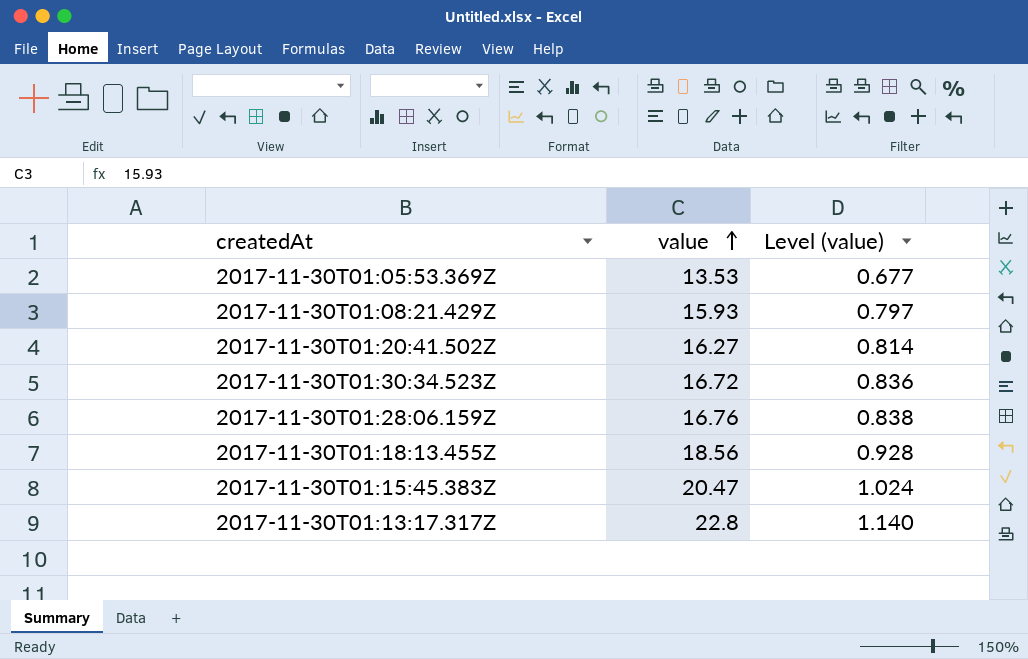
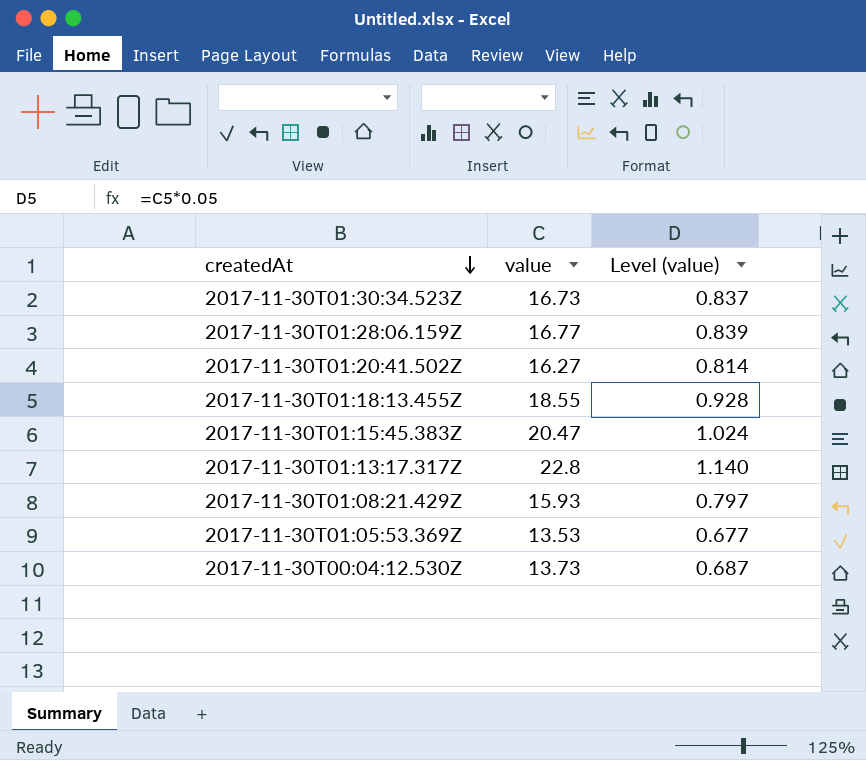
row order: value ascending -> createdAt descending
2017-11-30T01:30:34.523Z | value: 16.72 -> 16.73
2017-11-30T01:30:34.523Z | Level (value): 0.836 -> 0.837
2017-11-30T01:28:06.159Z | value: 16.76 -> 16.77
2017-11-30T01:28:06.159Z | Level (value): 0.838 -> 0.839
2017-11-30T01:18:13.455Z | value: 18.56 -> 18.55
row 2017-11-30T00:04:12.530Z: none -> 13.73 | 0.687

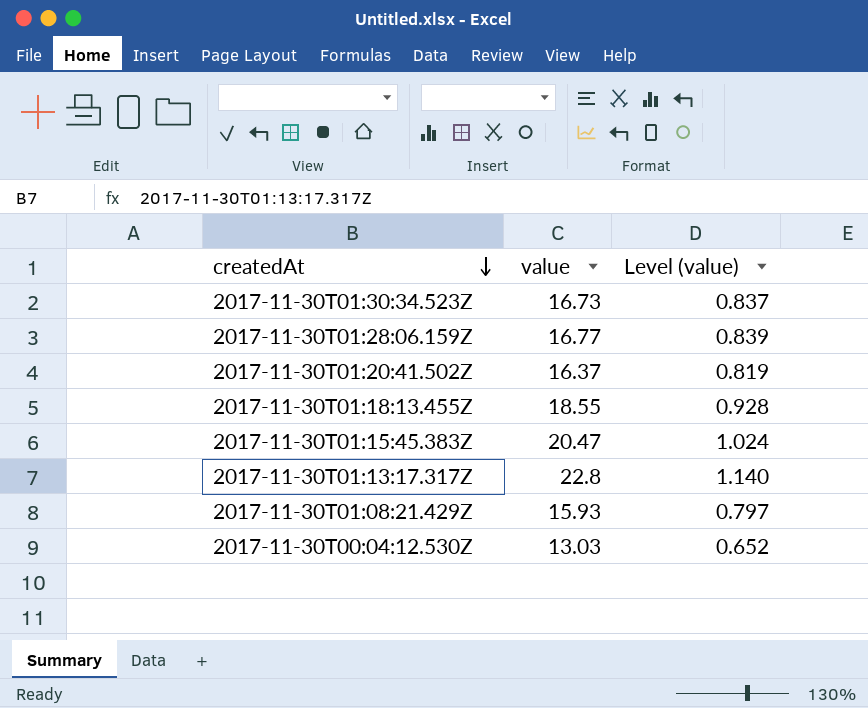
row 2017-11-30T01:05:53.369Z: 13.53 | 0.677 -> none
2017-11-30T01:20:41.502Z | value: 16.27 -> 16.37
2017-11-30T01:20:41.502Z | Level (value): 0.814 -> 0.819
2017-11-30T00:04:12.530Z | value: 13.73 -> 13.03
2017-11-30T00:04:12.530Z | Level (value): 0.687 -> 0.652

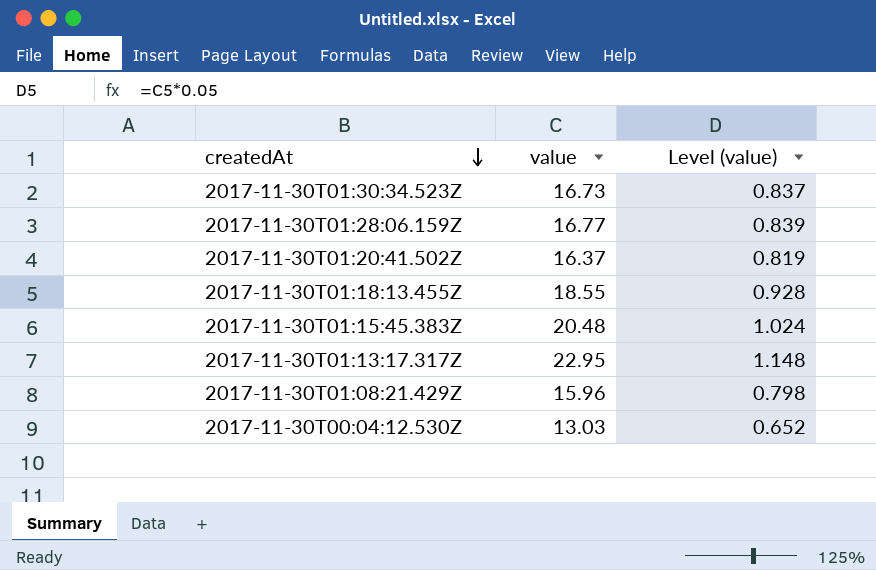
2017-11-30T01:15:45.383Z | value: 20.47 -> 20.48
2017-11-30T01:13:17.317Z | value: 22.8 -> 22.95
2017-11-30T01:13:17.317Z | Level (value): 1.140 -> 1.148
2017-11-30T01:08:21.429Z | value: 15.93 -> 15.96
2017-11-30T01:08:21.429Z | Level (value): 0.797 -> 0.798

